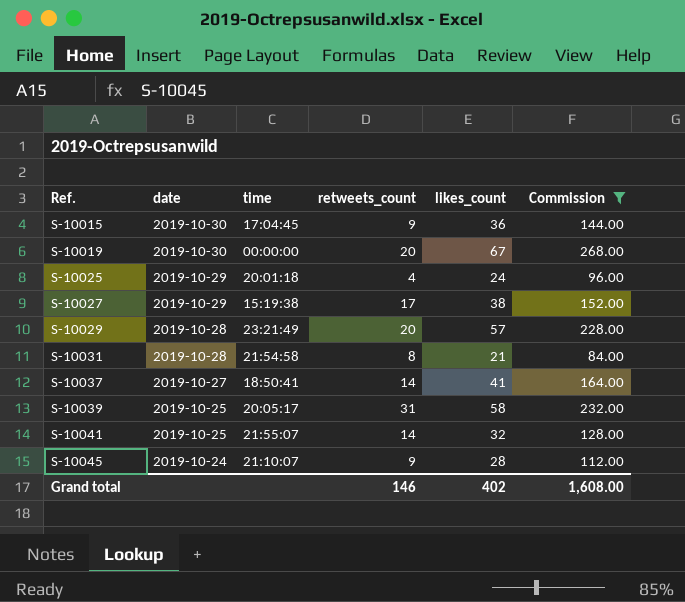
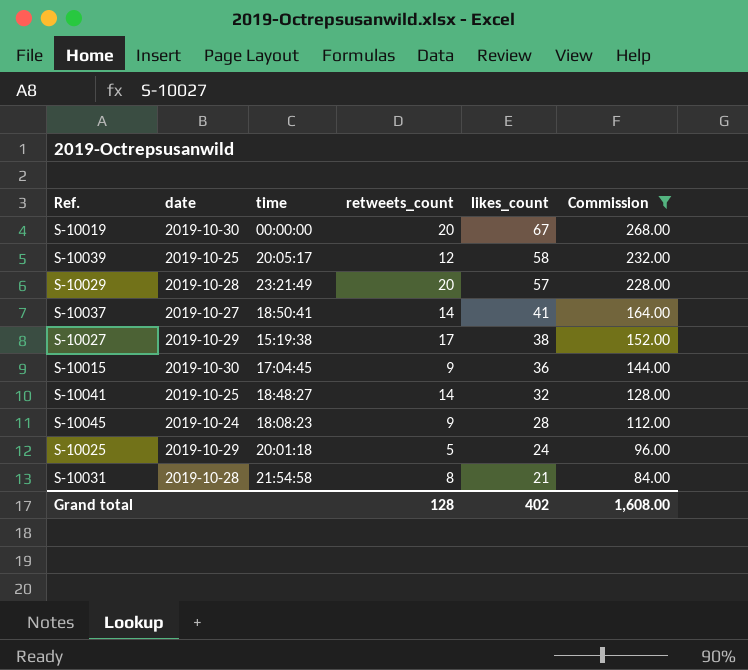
row order: Ref. ascending -> likes_count descending
S-10039 | retweets_count: 31 -> 12
S-10041 | time: 21:55:07 -> 18:48:27
S-10045 | time: 21:10:07 -> 18:08:23
S-10025 | retweets_count: 4 -> 5
Grand total | retweets_count: 146 -> 128

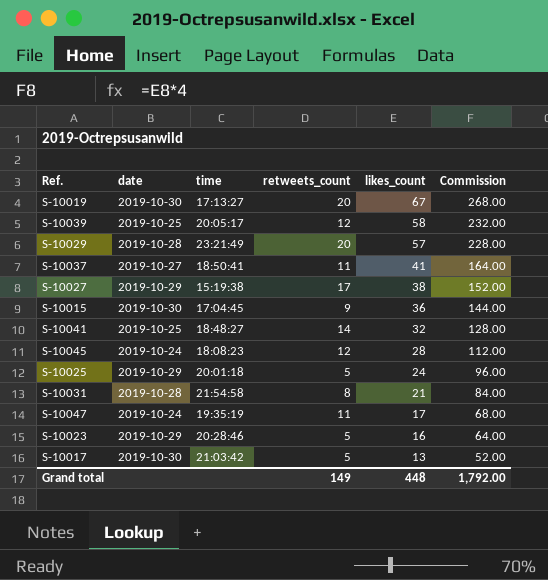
filter: Commission >= 84.00 -> none
S-10019 | time: 00:00:00 -> 17:13:27
S-10037 | retweets_count: 14 -> 11
S-10045 | retweets_count: 9 -> 12
Grand total | retweets_count: 128 -> 149
Grand total | likes_count: 402 -> 448
Grand total | Commission: 1,608.00 -> 1,792.00

